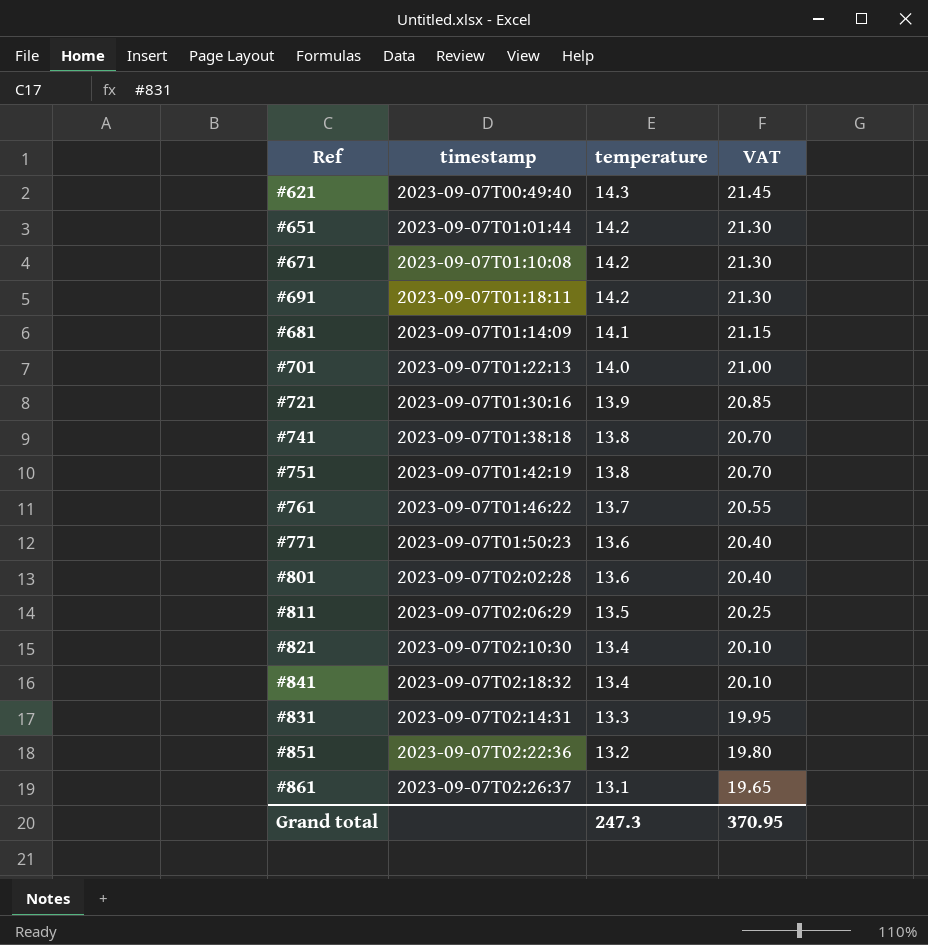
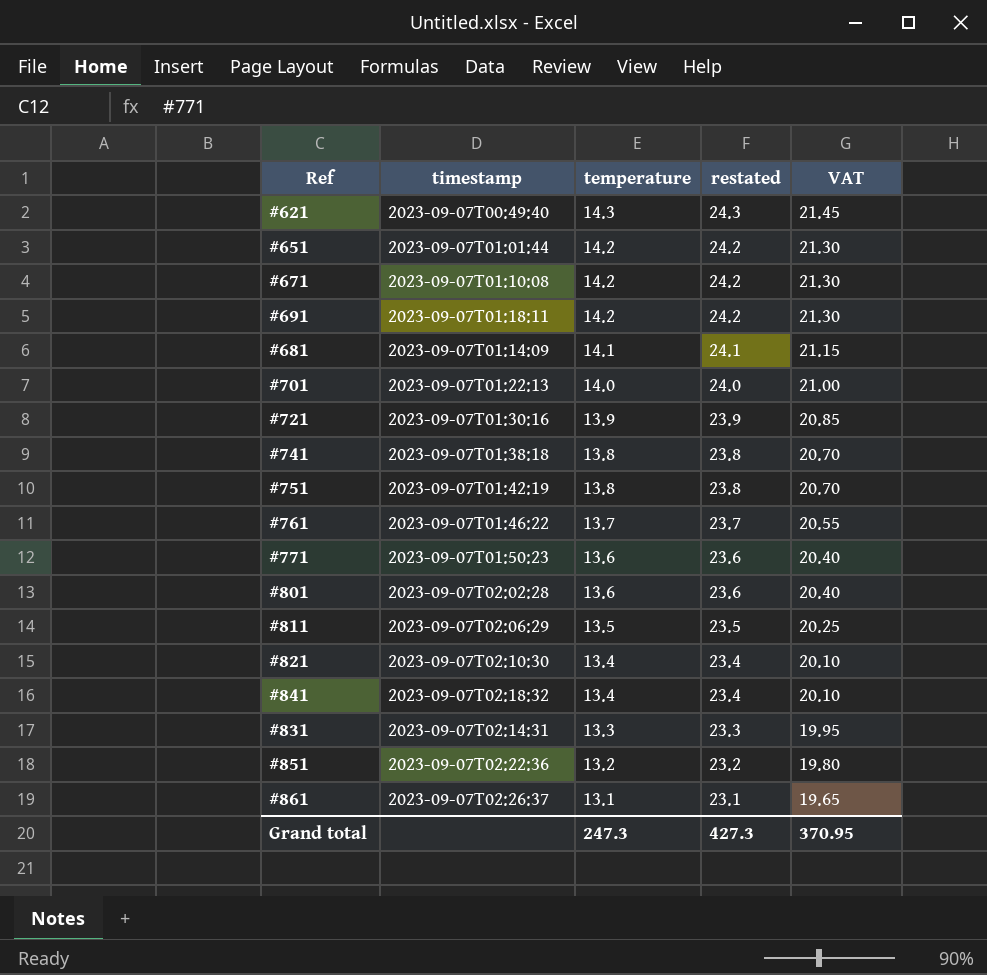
column restated | formula: none -> [temperature] + 10

